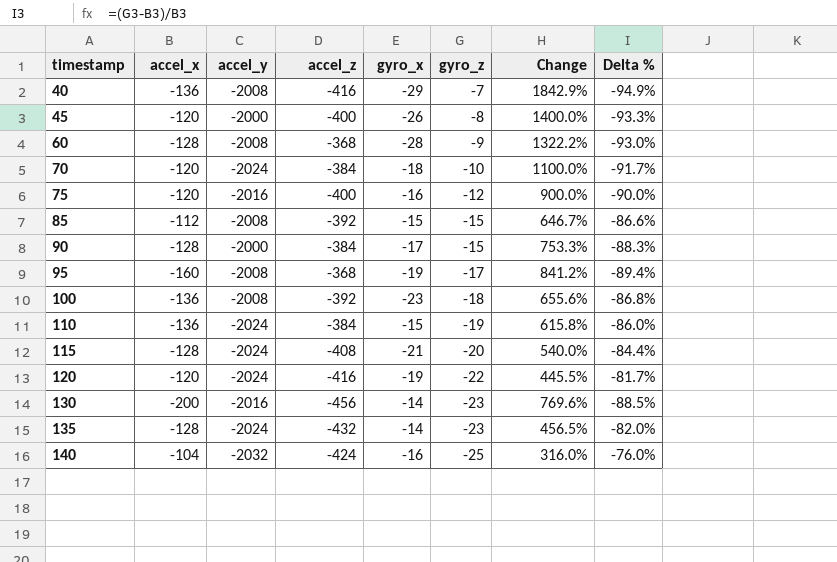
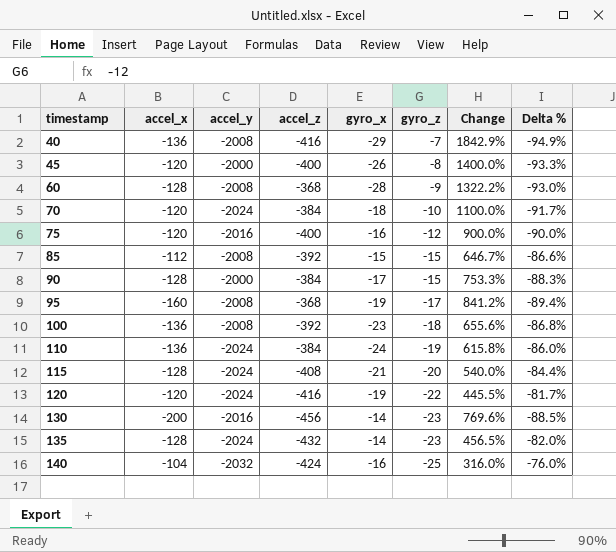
110 | gyro_x: -15 -> -24

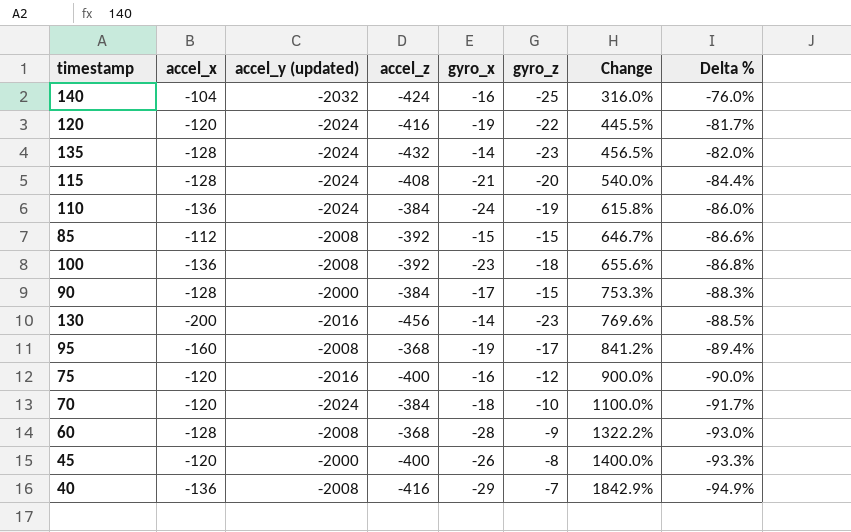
row order: timestamp ascending -> Change ascending
column name: accel_y -> accel_y (updated)

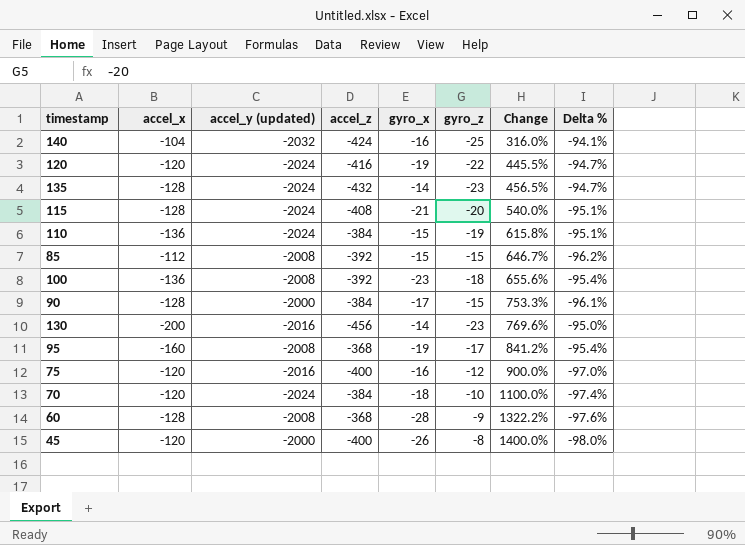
column Delta % | formula: ([gyro_z] - [accel_x]) / [accel_x] -> ([gyro_z] - [accel_z]) / [accel_z]
row 40: -136 | -2008 | -416 | -29 | -7 | 1842.9% | -94.9% -> none
110 | gyro_x: -24 -> -15

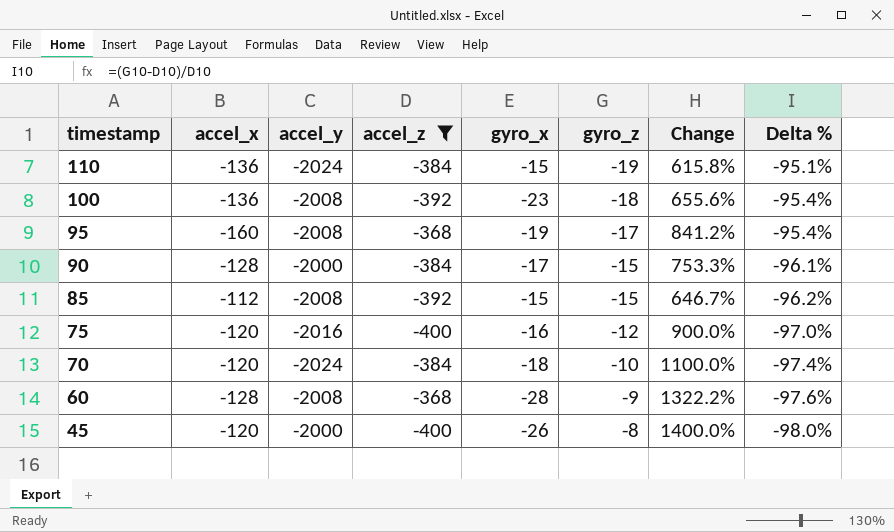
filter: none -> accel_z >= -400
row order: Change ascending -> timestamp descending
column name: accel_y (updated) -> accel_y

